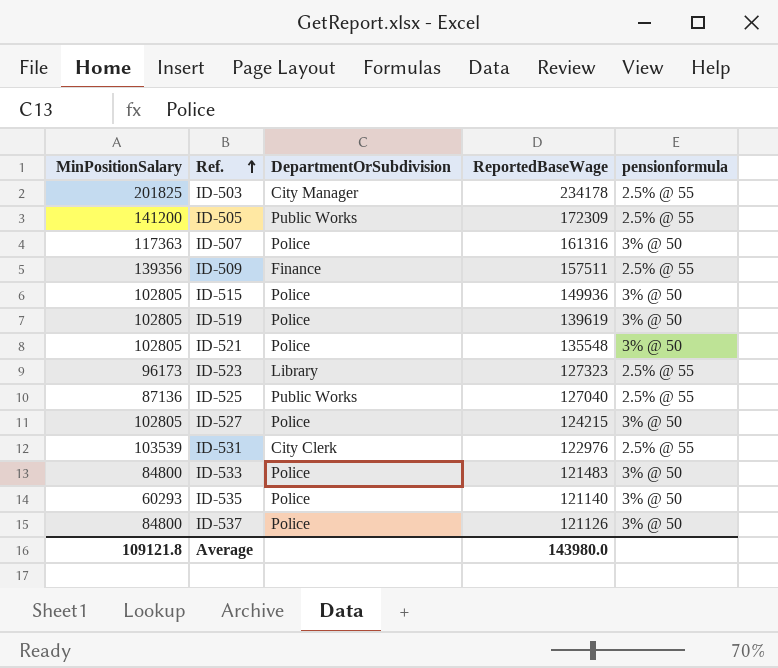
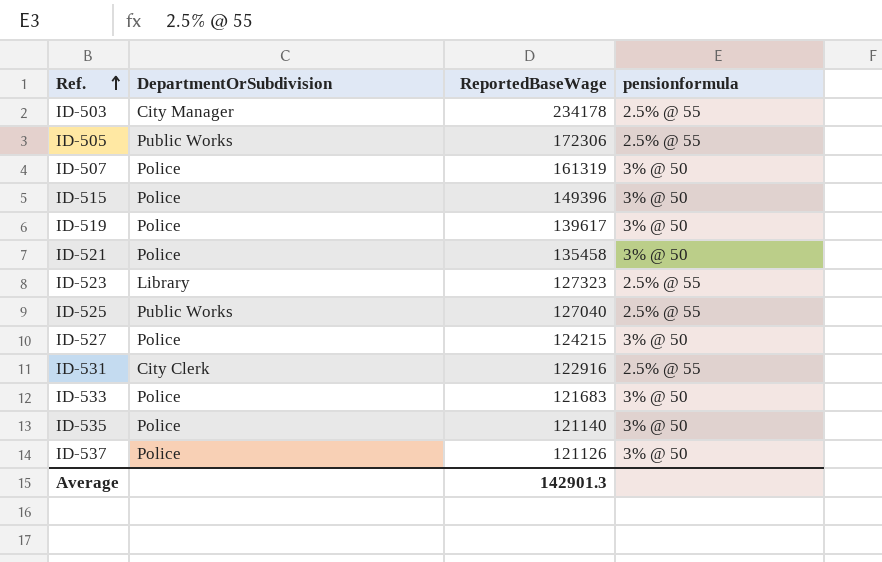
column MinPositionSalary | position: 1 -> none
row ID-509: 139356 | Finance | 157511 | 2.5% @ 55 -> none
ID-505 | ReportedBaseWage: 172309 -> 172306
ID-507 | ReportedBaseWage: 161316 -> 161319
ID-515 | ReportedBaseWage: 149936 -> 149396
ID-519 | ReportedBaseWage: 139619 -> 139617
ID-521 | ReportedBaseWage: 135548 -> 135458
ID-531 | ReportedBaseWage: 122976 -> 122916
ID-533 | ReportedBaseWage: 121483 -> 121683
Average | ReportedBaseWage: 143980.0 -> 142901.3

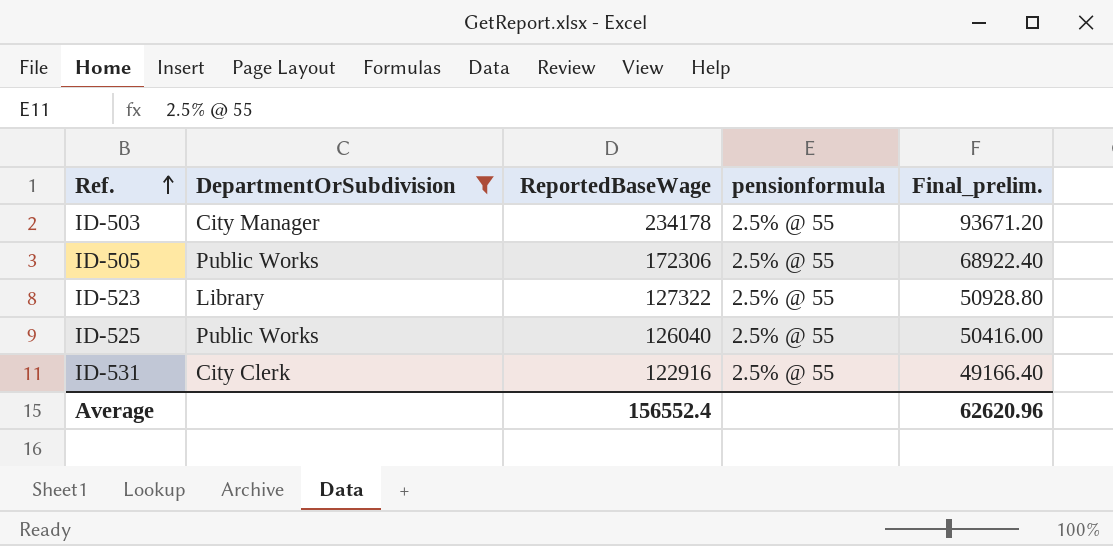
filter: none -> DepartmentOrSubdivision != Police
column Final_prelim. | formula: none -> [ReportedBaseWage] * 0.4
ID-523 | ReportedBaseWage: 127323 -> 127322
ID-525 | ReportedBaseWage: 127040 -> 126040
Average | ReportedBaseWage: 142901.3 -> 156552.4

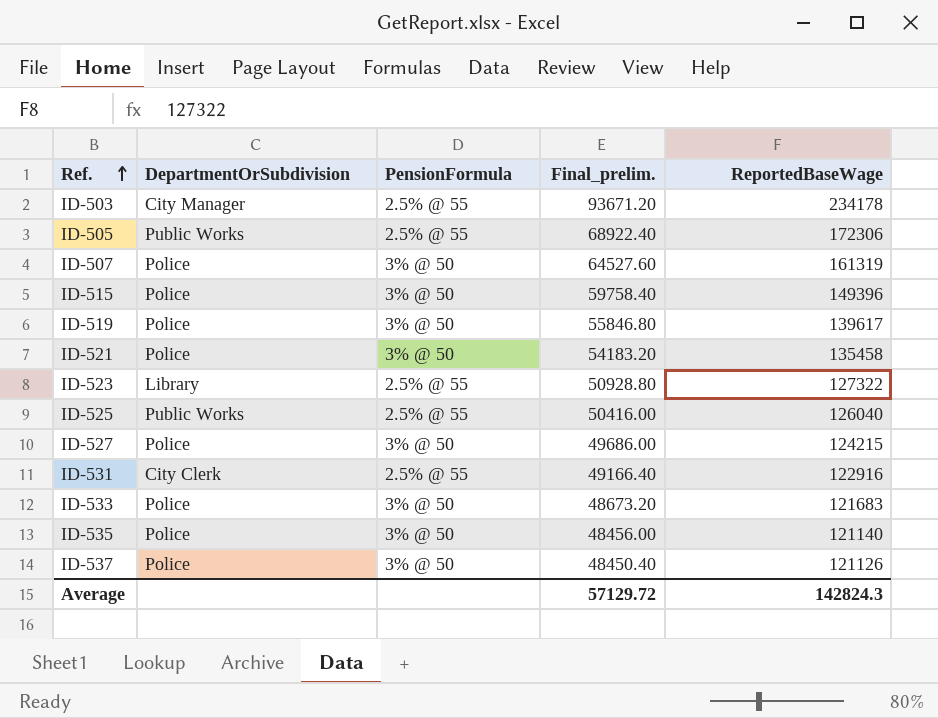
filter: DepartmentOrSubdivision != Police -> none
column name: pensionformula -> PensionFormula
column ReportedBaseWage | position: 3 -> 5
Average | Final_prelim.: 62620.96 -> 57129.72
Average | ReportedBaseWage: 156552.4 -> 142824.3

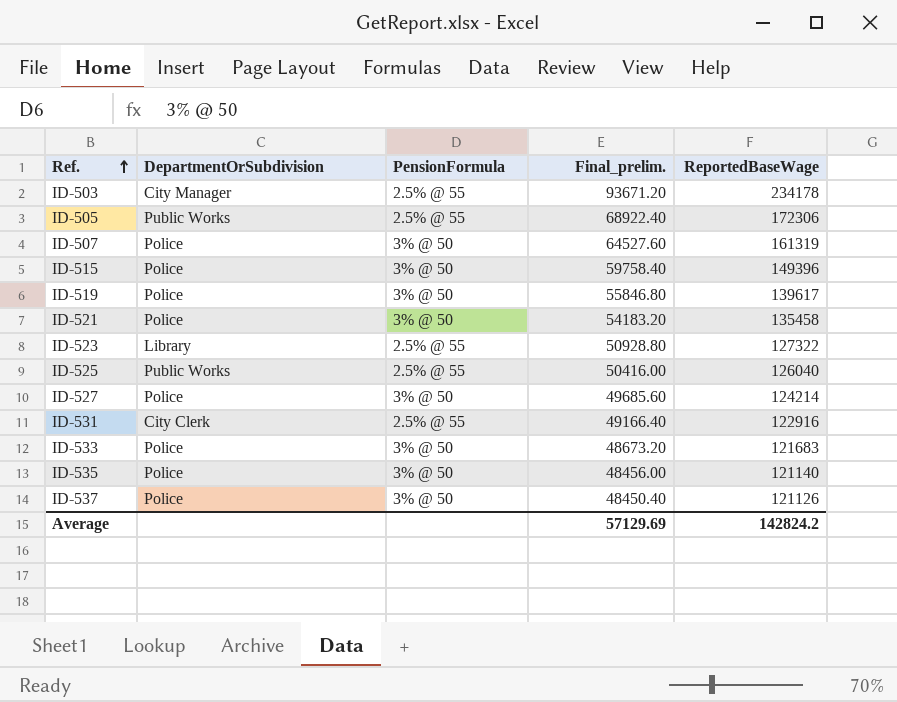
ID-527 | Final_prelim.: 49686.00 -> 49685.60
ID-527 | ReportedBaseWage: 124215 -> 124214
Average | Final_prelim.: 57129.72 -> 57129.69
Average | ReportedBaseWage: 142824.3 -> 142824.2

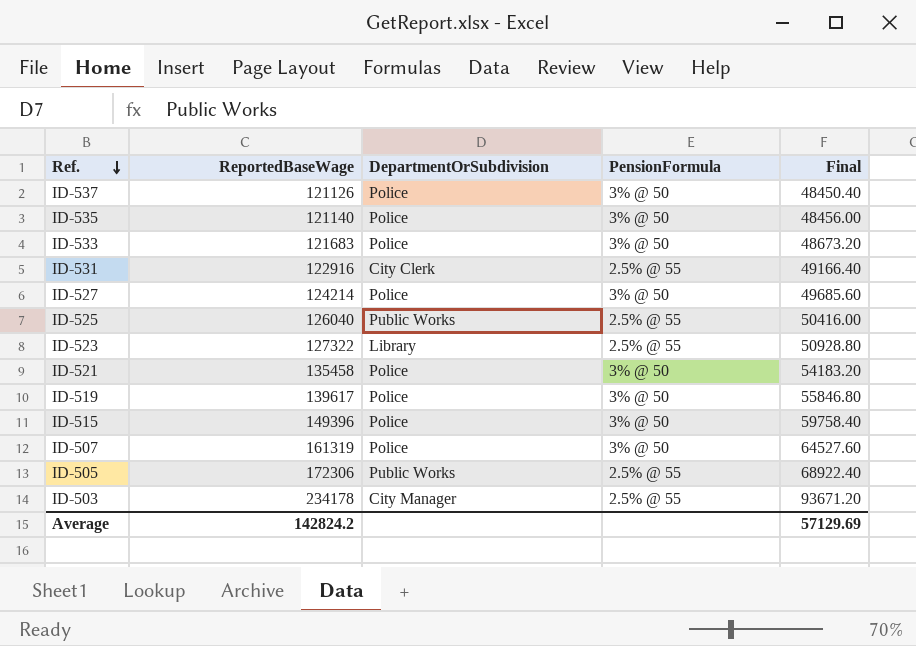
row order: Ref. ascending -> Ref. descending
column ReportedBaseWage | position: 5 -> 2
column name: Final_prelim. -> Final

